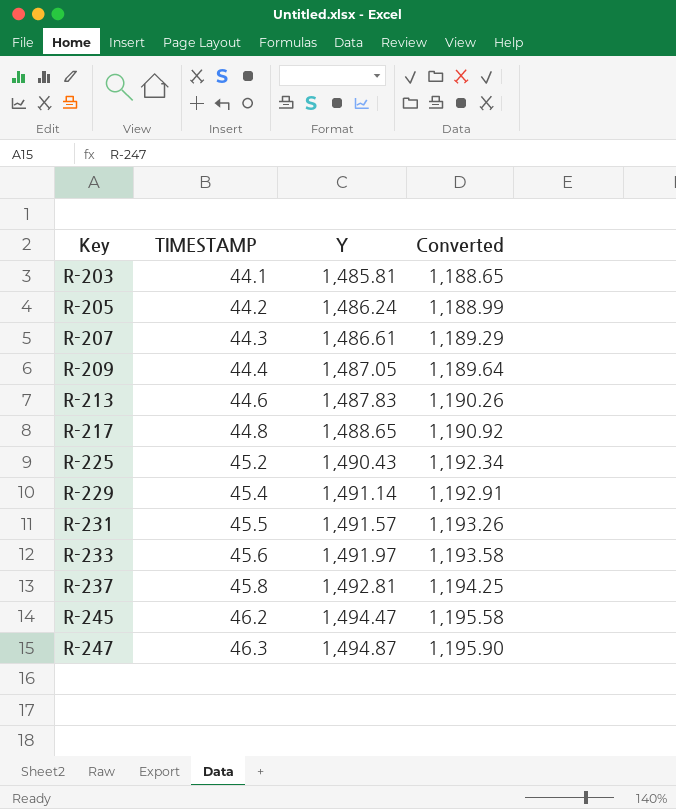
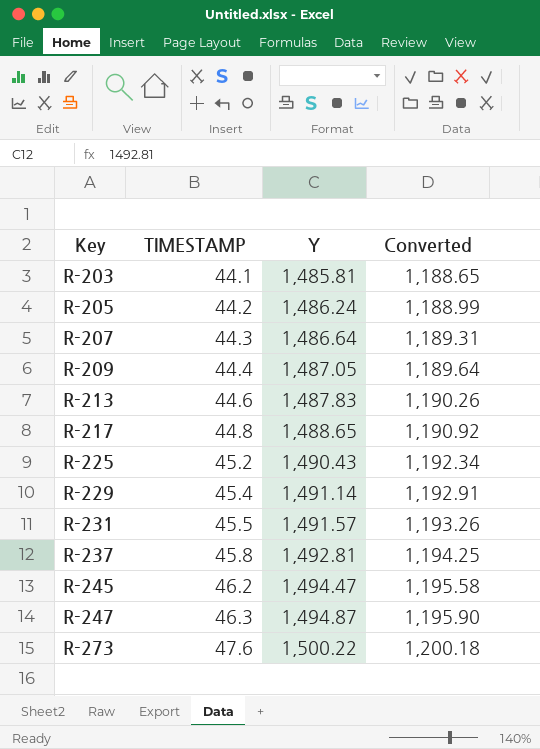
row R-233: 45.6 | 1,491.97 | 1,193.58 -> none
R-207 | Y: 1,486.61 -> 1,486.64
R-207 | Converted: 1,189.29 -> 1,189.31
row R-273: none -> 47.6 | 1,500.22 | 1,200.18

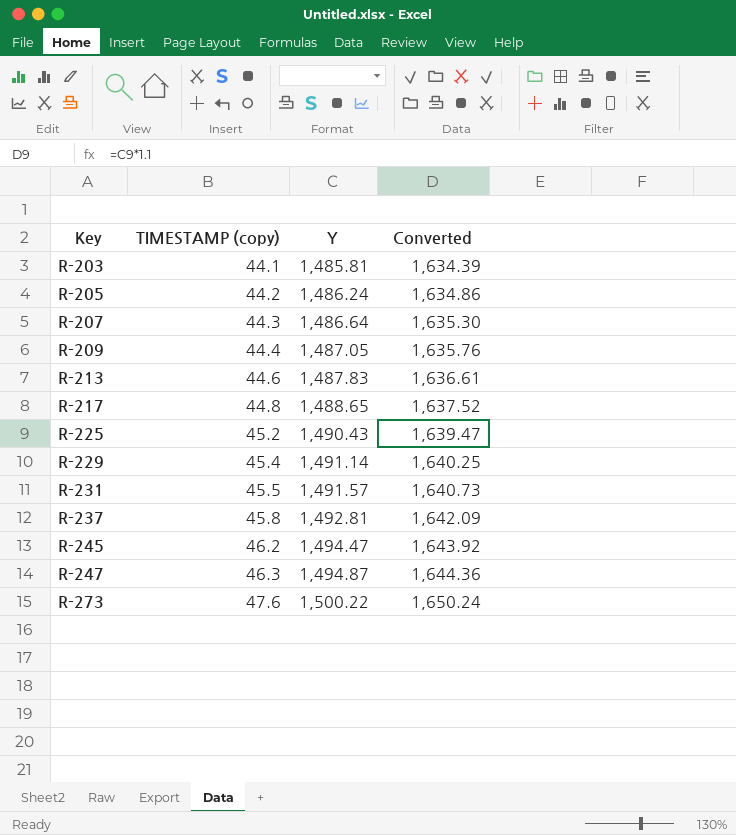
column name: TIMESTAMP -> TIMESTAMP (copy)
column Converted | formula: [Y] * 0.8 -> [Y] * 1.1

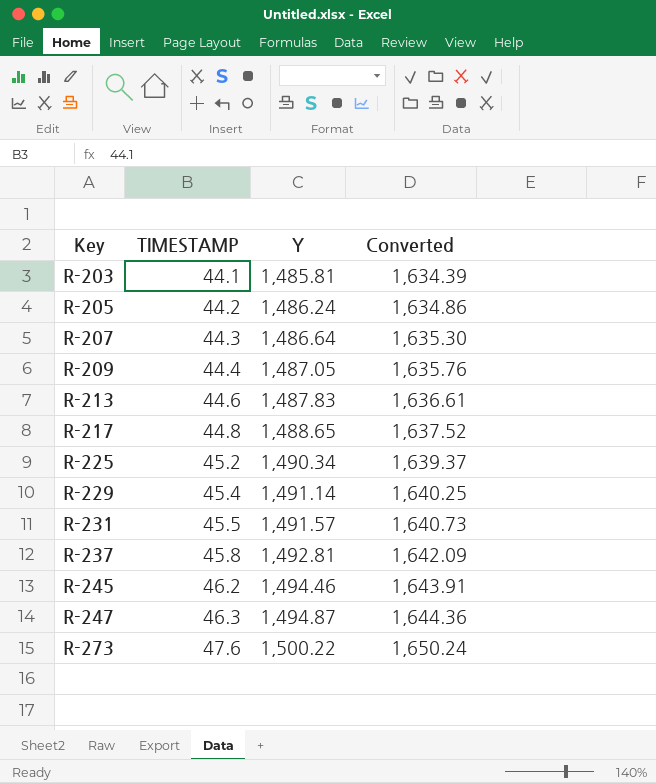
column name: TIMESTAMP (copy) -> TIMESTAMP
R-225 | Y: 1,490.43 -> 1,490.34
R-225 | Converted: 1,639.47 -> 1,639.37
R-245 | Y: 1,494.47 -> 1,494.46
R-245 | Converted: 1,643.92 -> 1,643.91

